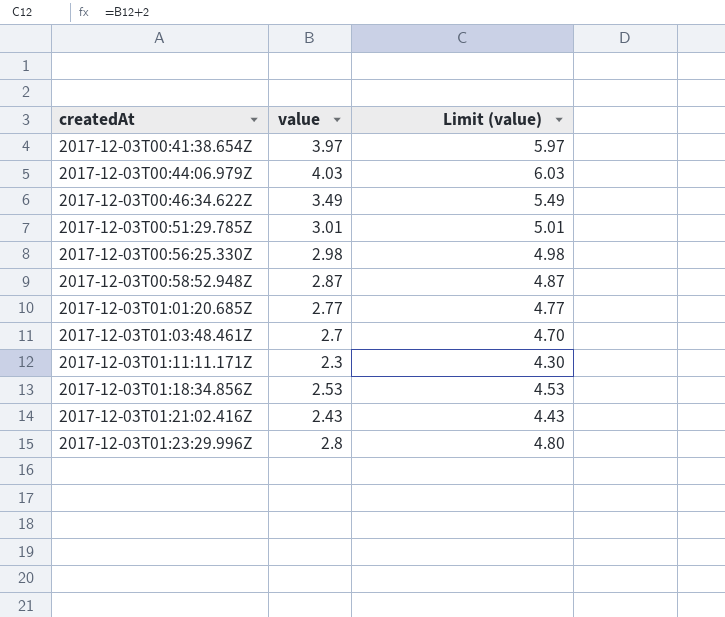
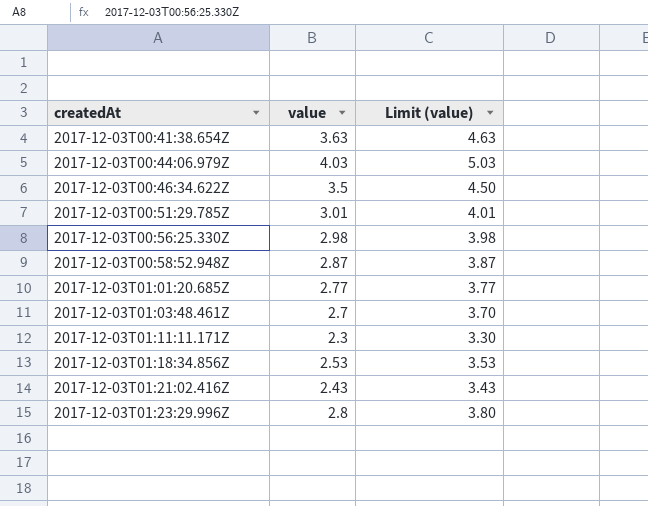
column Limit (value) | formula: [value] + 2 -> [value] + 1
2017-12-03T00:41:38.654Z | value: 3.97 -> 3.63
2017-12-03T00:46:34.622Z | value: 3.49 -> 3.5

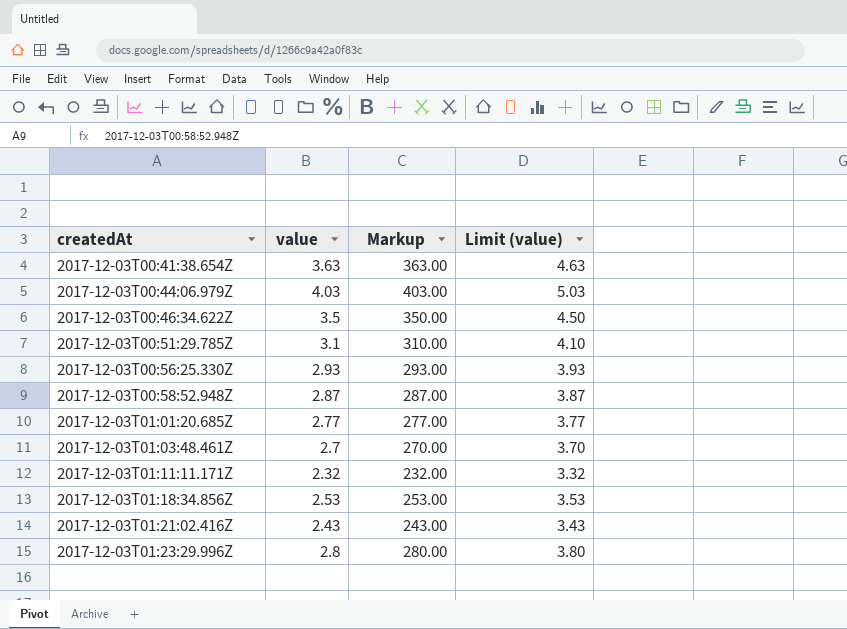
column Markup | formula: none -> [value] * 100
2017-12-03T00:51:29.785Z | value: 3.01 -> 3.1
2017-12-03T00:51:29.785Z | Limit (value): 4.01 -> 4.10
2017-12-03T00:56:25.330Z | value: 2.98 -> 2.93
2017-12-03T00:56:25.330Z | Limit (value): 3.98 -> 3.93
2017-12-03T01:11:11.171Z | value: 2.3 -> 2.32
2017-12-03T01:11:11.171Z | Limit (value): 3.30 -> 3.32

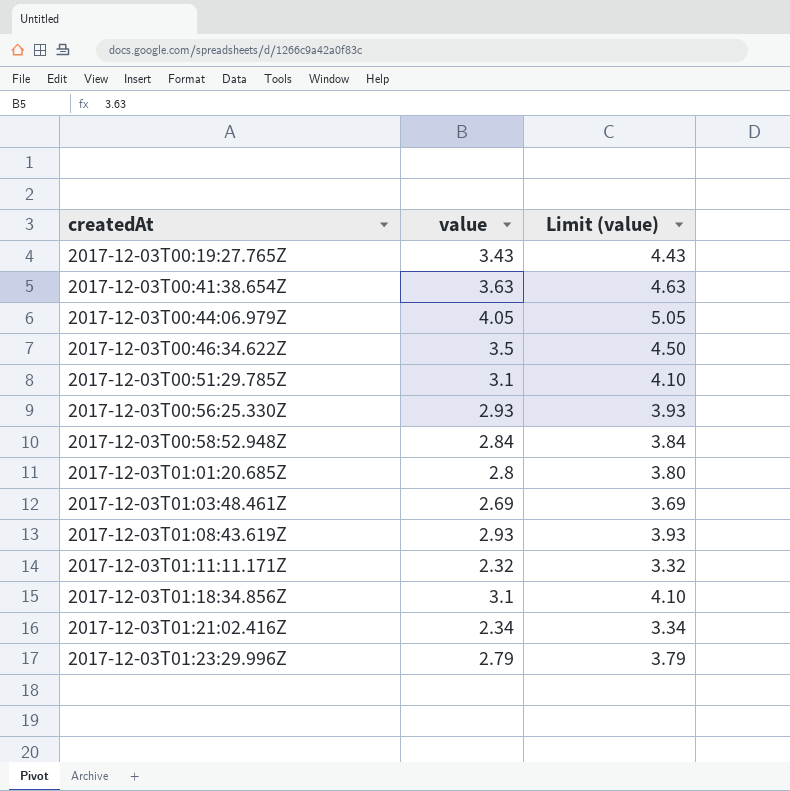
column Markup | formula: [value] * 100 -> none
row 2017-12-03T00:19:27.765Z: none -> 3.43 | 4.43
2017-12-03T00:44:06.979Z | value: 4.03 -> 4.05
2017-12-03T00:44:06.979Z | Limit (value): 5.03 -> 5.05
2017-12-03T00:58:52.948Z | value: 2.87 -> 2.84
2017-12-03T00:58:52.948Z | Limit (value): 3.87 -> 3.84
2017-12-03T01:01:20.685Z | value: 2.77 -> 2.8
2017-12-03T01:01:20.685Z | Limit (value): 3.77 -> 3.80
2017-12-03T01:03:48.461Z | value: 2.7 -> 2.69
2017-12-03T01:03:48.461Z | Limit (value): 3.70 -> 3.69
row 2017-12-03T01:08:43.619Z: none -> 2.93 | 3.93
2017-12-03T01:18:34.856Z | value: 2.53 -> 3.1
2017-12-03T01:18:34.856Z | Limit (value): 3.53 -> 4.10
2017-12-03T01:21:02.416Z | value: 2.43 -> 2.34
2017-12-03T01:21:02.416Z | Limit (value): 3.43 -> 3.34
2017-12-03T01:23:29.996Z | value: 2.8 -> 2.79
2017-12-03T01:23:29.996Z | Limit (value): 3.80 -> 3.79

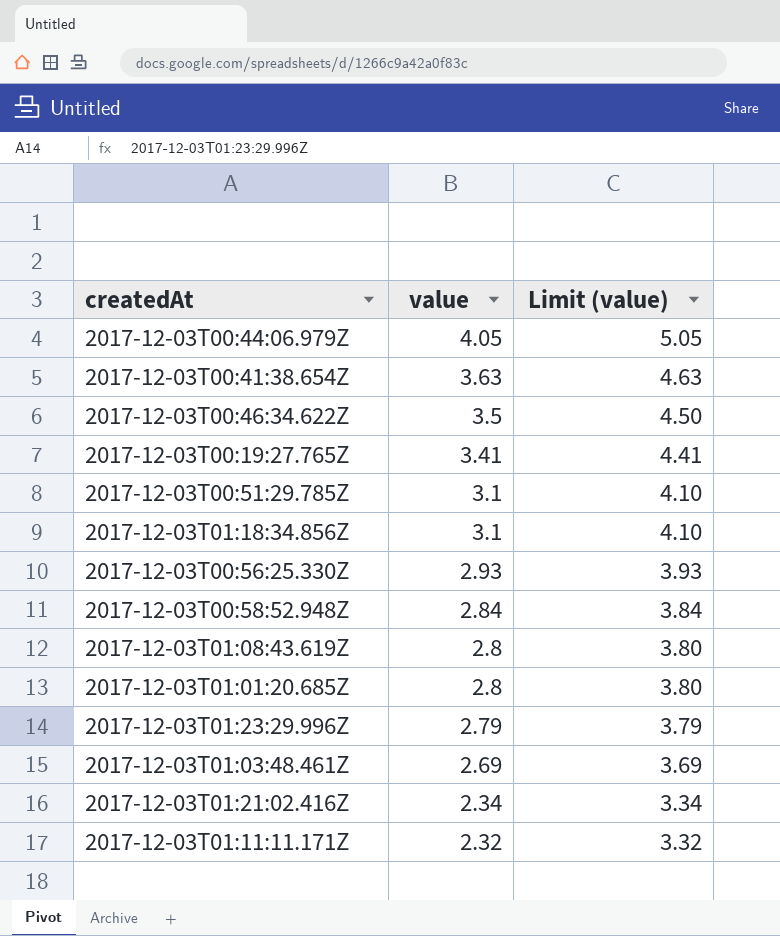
row order: createdAt ascending -> value descending
2017-12-03T00:19:27.765Z | value: 3.43 -> 3.41
2017-12-03T00:19:27.765Z | Limit (value): 4.43 -> 4.41
2017-12-03T01:08:43.619Z | value: 2.93 -> 2.8
2017-12-03T01:08:43.619Z | Limit (value): 3.93 -> 3.80

